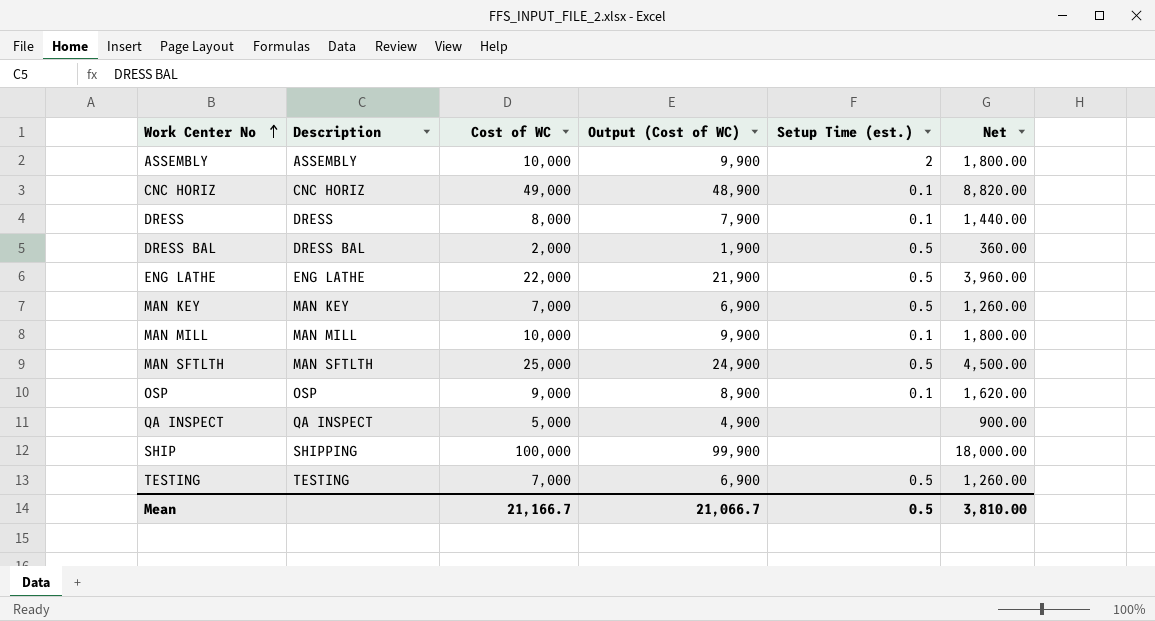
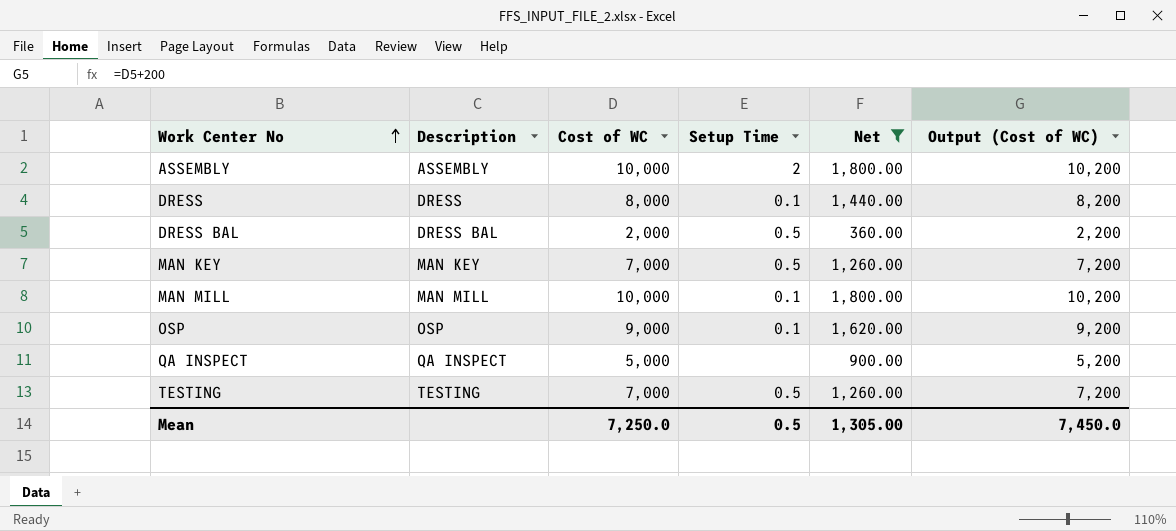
filter: none -> Net <= 1,800.00
column name: Setup Time (est.) -> Setup Time
column Output (Cost of WC) | formula: [Cost of WC] - 100 -> [Cost of WC] + 200
column Output (Cost of WC) | position: 4 -> 6
Mean | Cost of WC: 21,166.7 -> 7,250.0
Mean | Net: 3,810.00 -> 1,305.00
Mean | Output (Cost of WC): 21,066.7 -> 7,450.0

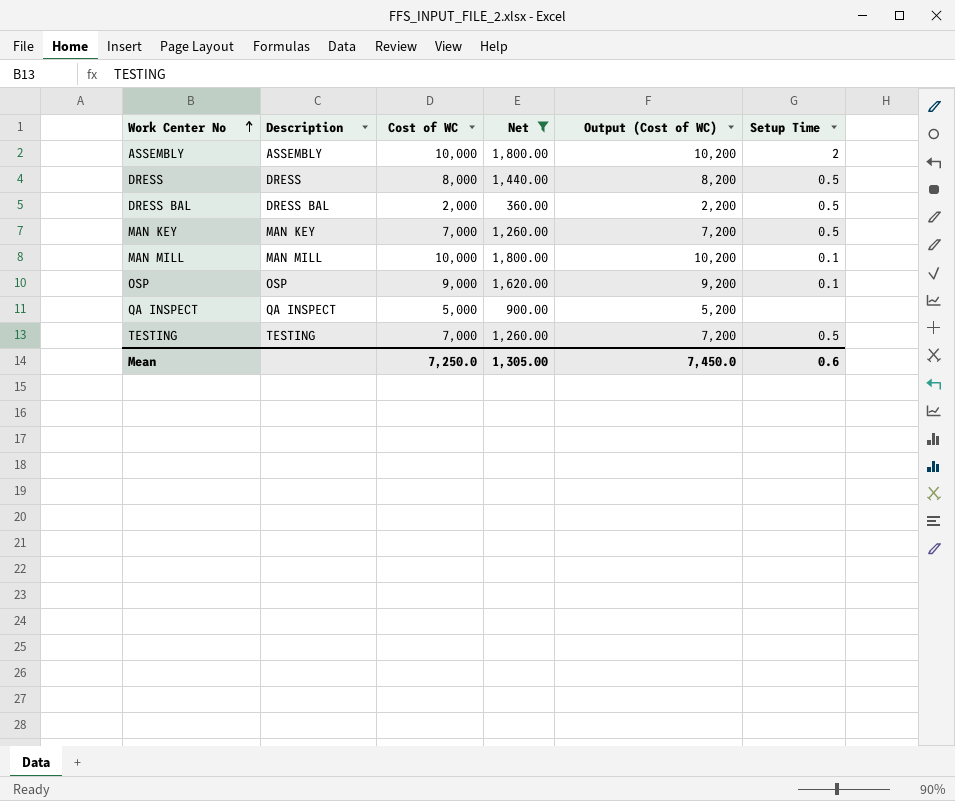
column Setup Time | position: 4 -> 6
DRESS | Setup Time: 0.1 -> 0.5
Mean | Setup Time: 0.5 -> 0.6

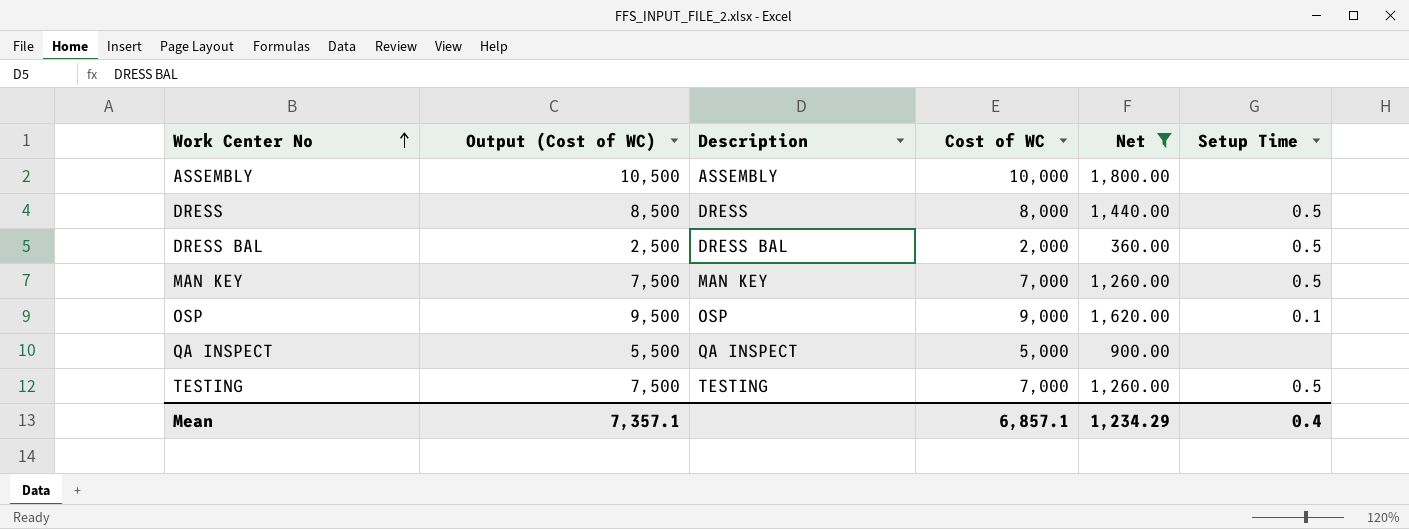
column Output (Cost of WC) | formula: [Cost of WC] + 200 -> [Cost of WC] + 500
column Output (Cost of WC) | position: 5 -> 2
row MAN MILL: MAN MILL | 10,000 | 1,800.00 | 10,200 | 0.1 -> none
ASSEMBLY | Setup Time: 2 -> none
Mean | Output (Cost of WC): 7,450.0 -> 7,357.1
Mean | Cost of WC: 7,250.0 -> 6,857.1
Mean | Net: 1,305.00 -> 1,234.29
Mean | Setup Time: 0.6 -> 0.4

